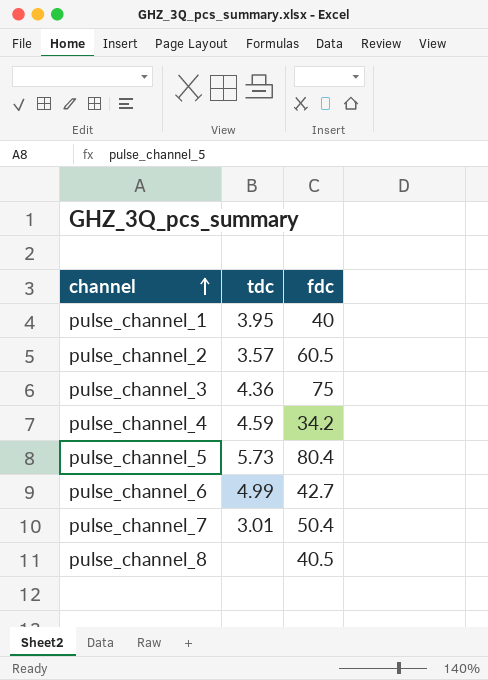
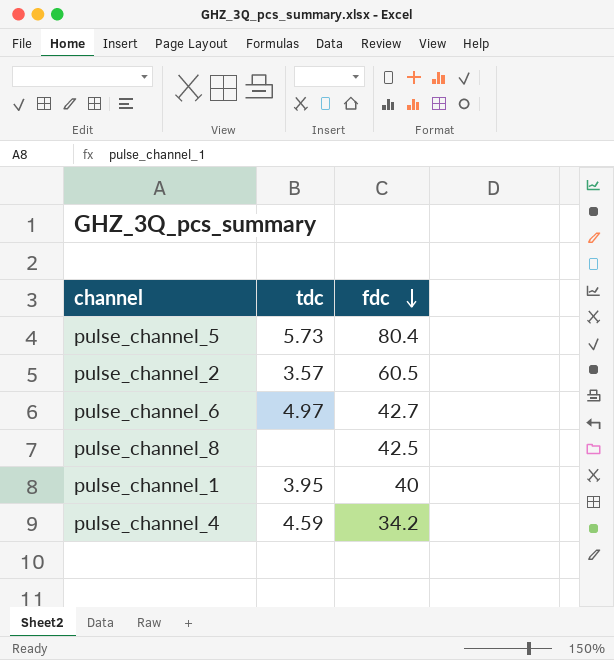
row order: channel ascending -> fdc descending
row pulse_channel_3: 4.36 | 75 -> none
row pulse_channel_7: 3.01 | 50.4 -> none
pulse_channel_6 | tdc: 4.99 -> 4.97
pulse_channel_8 | fdc: 40.5 -> 42.5

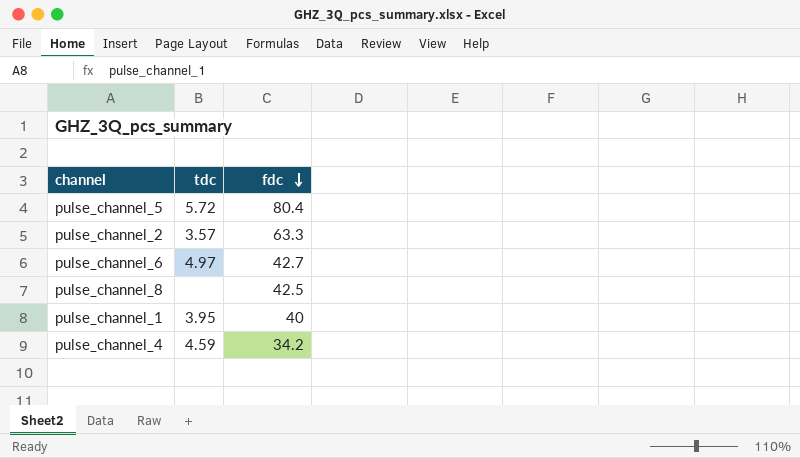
pulse_channel_5 | tdc: 5.73 -> 5.72
pulse_channel_2 | fdc: 60.5 -> 63.3

